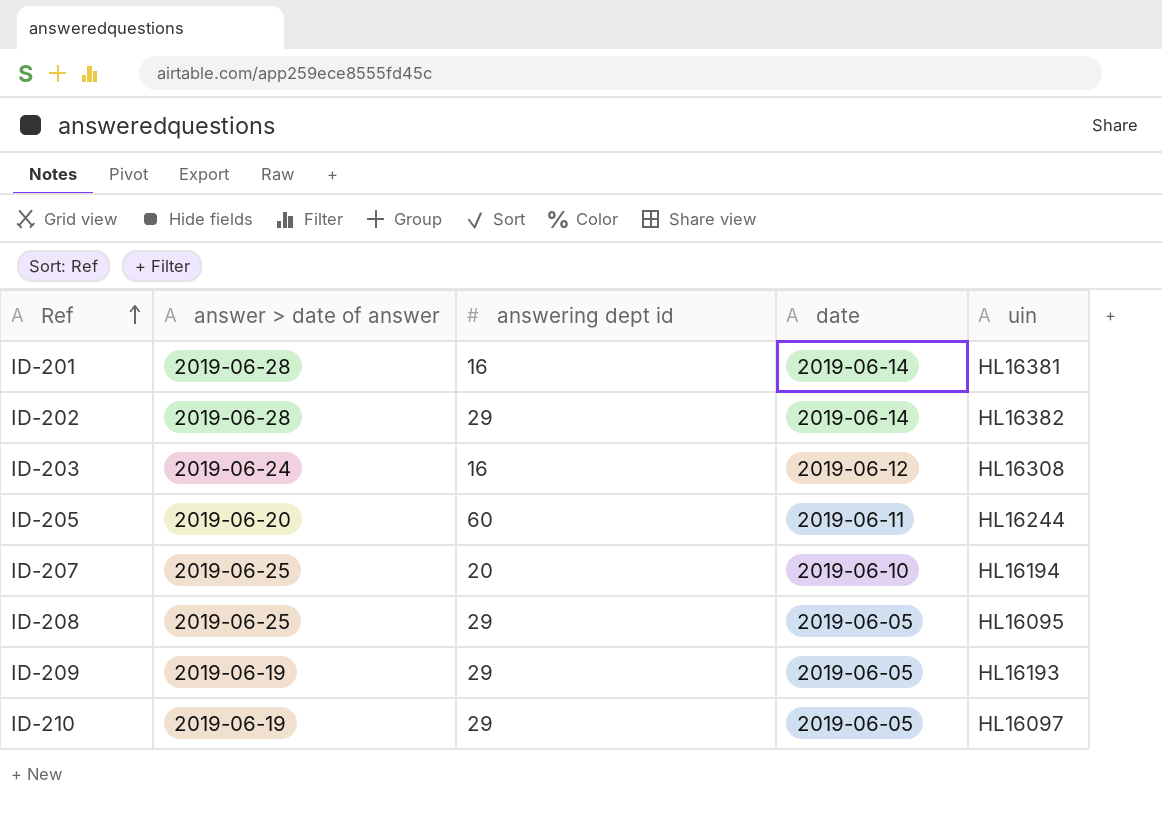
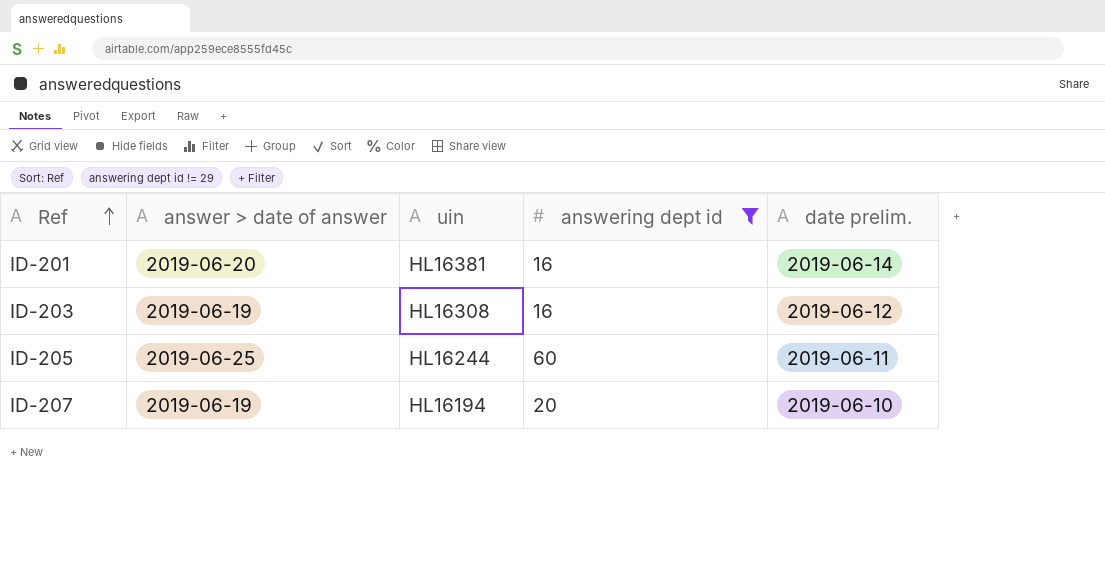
filter: none -> answering dept id != 29
column uin | position: 5 -> 3
column name: date -> date prelim.
ID-201 | answer > date of answer: 2019-06-28 -> 2019-06-20
ID-203 | answer > date of answer: 2019-06-24 -> 2019-06-19
ID-205 | answer > date of answer: 2019-06-20 -> 2019-06-25
ID-207 | answer > date of answer: 2019-06-25 -> 2019-06-19

